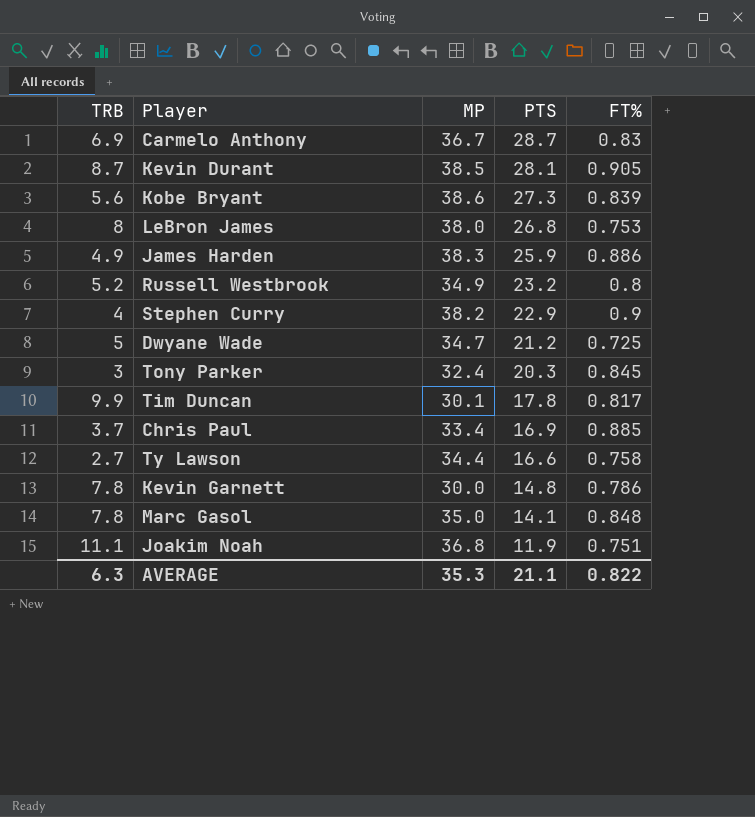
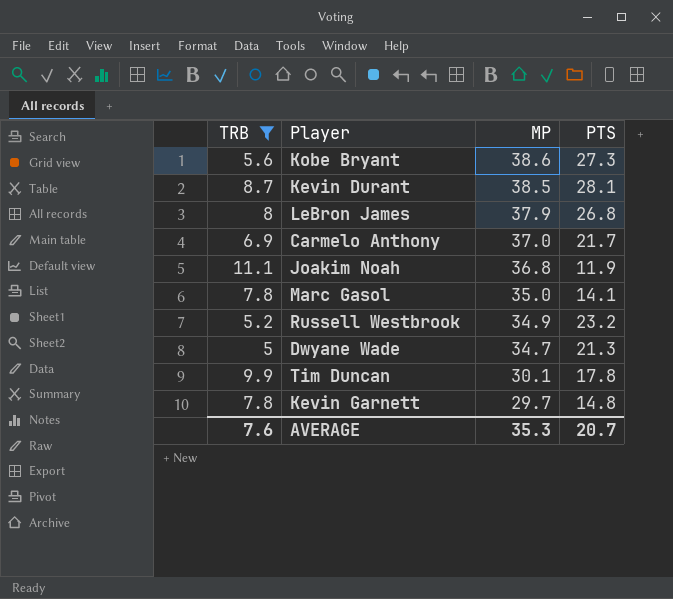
filter: none -> TRB >= 5
row order: PTS descending -> MP descending
column FT% | position: 5 -> none
LeBron James | MP: 38.0 -> 37.9
Carmelo Anthony | MP: 36.7 -> 37.0
Carmelo Anthony | PTS: 28.7 -> 21.7
Dwyane Wade | PTS: 21.2 -> 21.3
Kevin Garnett | MP: 30.0 -> 29.7
AVERAGE | TRB: 6.3 -> 7.6
AVERAGE | PTS: 21.1 -> 20.7

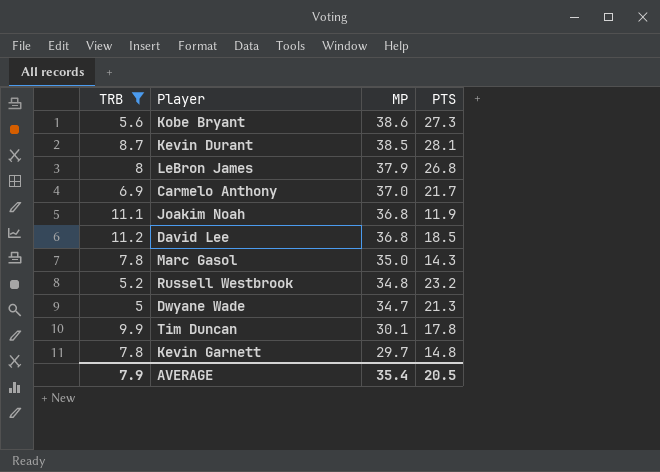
row David Lee: none -> 11.2 | 36.8 | 18.5
Marc Gasol | PTS: 14.1 -> 14.3
Russell Westbrook | MP: 34.9 -> 34.8
AVERAGE | TRB: 7.6 -> 7.9
AVERAGE | MP: 35.3 -> 35.4
AVERAGE | PTS: 20.7 -> 20.5

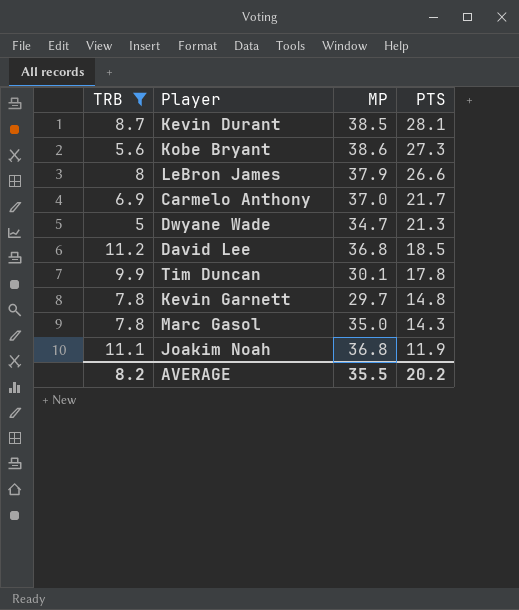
row order: MP descending -> PTS descending
row Russell Westbrook: 5.2 | 34.8 | 23.2 -> none
LeBron James | PTS: 26.8 -> 26.6
AVERAGE | TRB: 7.9 -> 8.2
AVERAGE | MP: 35.4 -> 35.5
AVERAGE | PTS: 20.5 -> 20.2

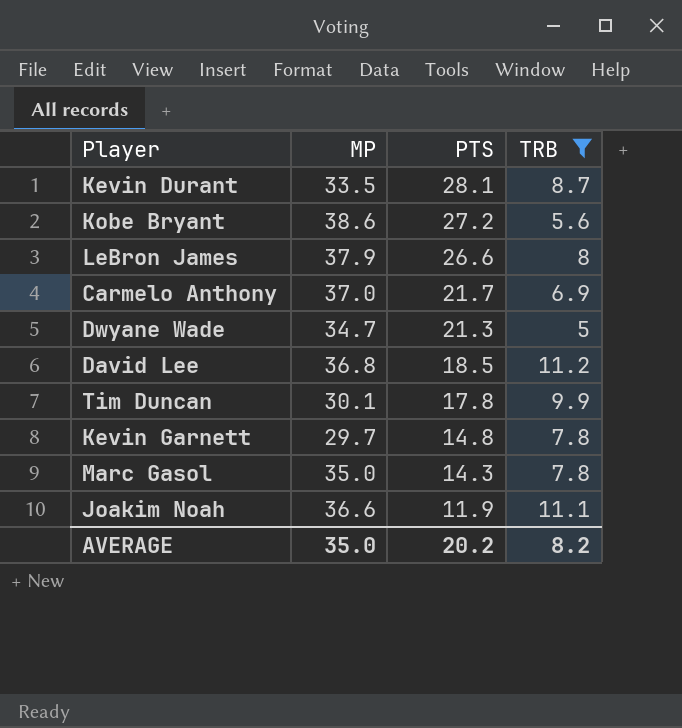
column TRB | position: 1 -> 4
Kevin Durant | MP: 38.5 -> 33.5
Kobe Bryant | PTS: 27.3 -> 27.2
Joakim Noah | MP: 36.8 -> 36.6
AVERAGE | MP: 35.5 -> 35.0

